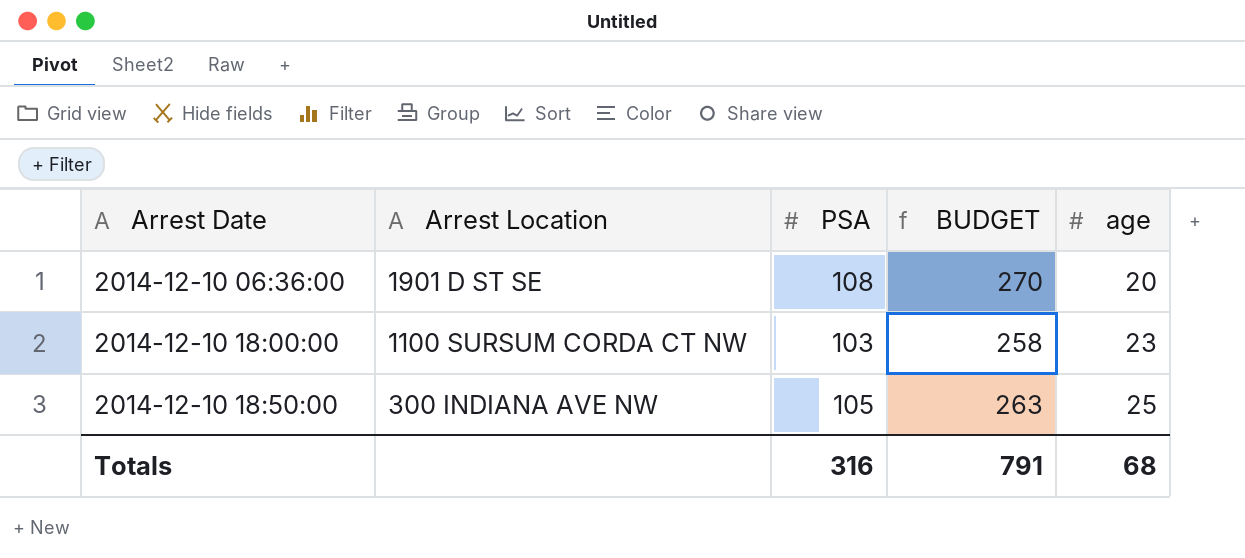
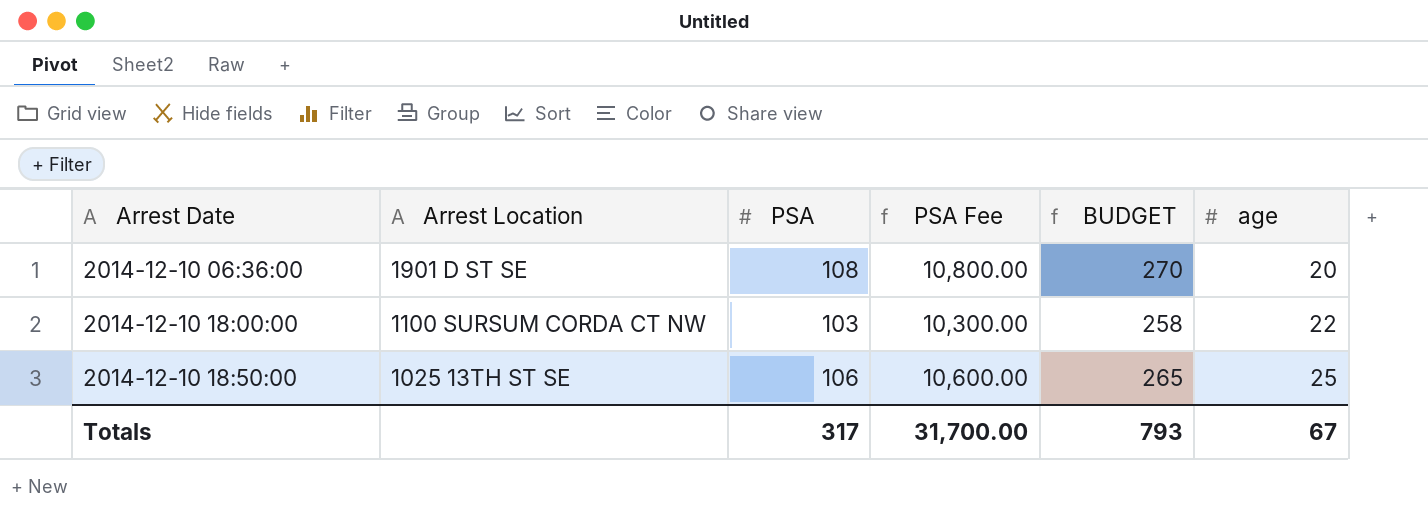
column PSA Fee | formula: none -> [PSA] * 100
2014-12-10 18:00:00 | age: 23 -> 22
2014-12-10 18:50:00 | Arrest Location: 300 INDIANA AVE NW -> 1025 13TH ST SE
2014-12-10 18:50:00 | PSA: 105 -> 106
2014-12-10 18:50:00 | BUDGET: 263 -> 265
Totals | PSA: 316 -> 317
Totals | BUDGET: 791 -> 793
Totals | age: 68 -> 67

